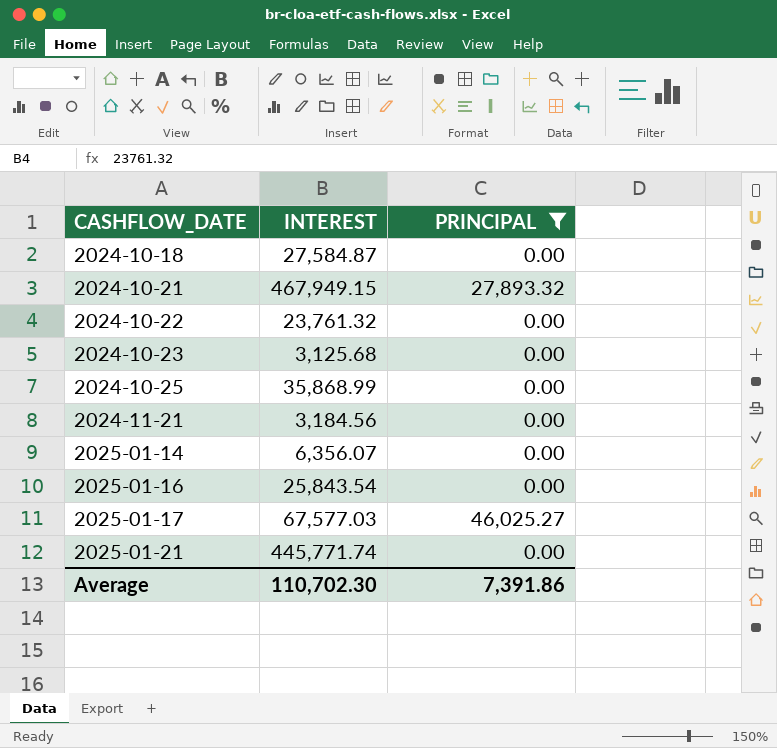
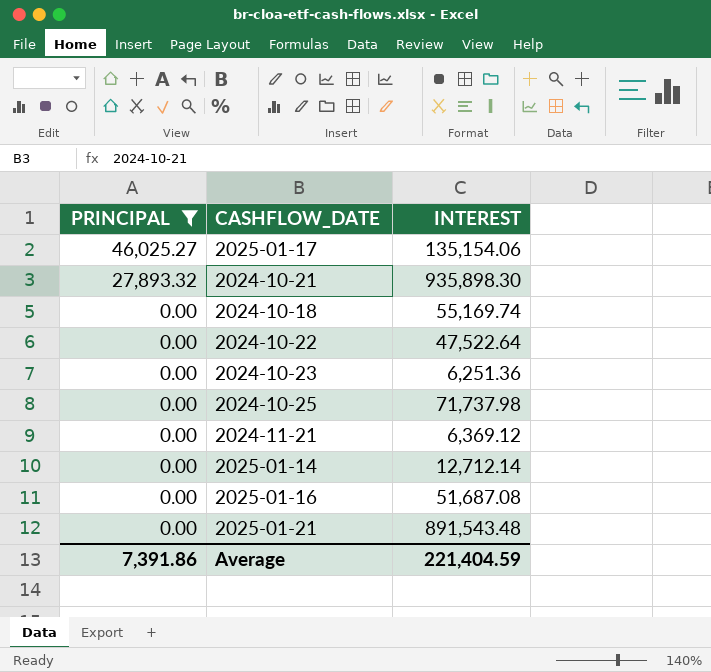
row order: CASHFLOW_DATE ascending -> PRINCIPAL descending
column PRINCIPAL | position: 3 -> 1
2025-01-17 | INTEREST: 67,577.03 -> 135,154.06
2024-10-21 | INTEREST: 467,949.15 -> 935,898.30
2024-10-18 | INTEREST: 27,584.87 -> 55,169.74
2024-10-22 | INTEREST: 23,761.32 -> 47,522.64
2024-10-23 | INTEREST: 3,125.68 -> 6,251.36
2024-10-25 | INTEREST: 35,868.99 -> 71,737.98
2024-11-21 | INTEREST: 3,184.56 -> 6,369.12
2025-01-14 | INTEREST: 6,356.07 -> 12,712.14
2025-01-16 | INTEREST: 25,843.54 -> 51,687.08
2025-01-21 | INTEREST: 445,771.74 -> 891,543.48
Average | INTEREST: 110,702.30 -> 221,404.59

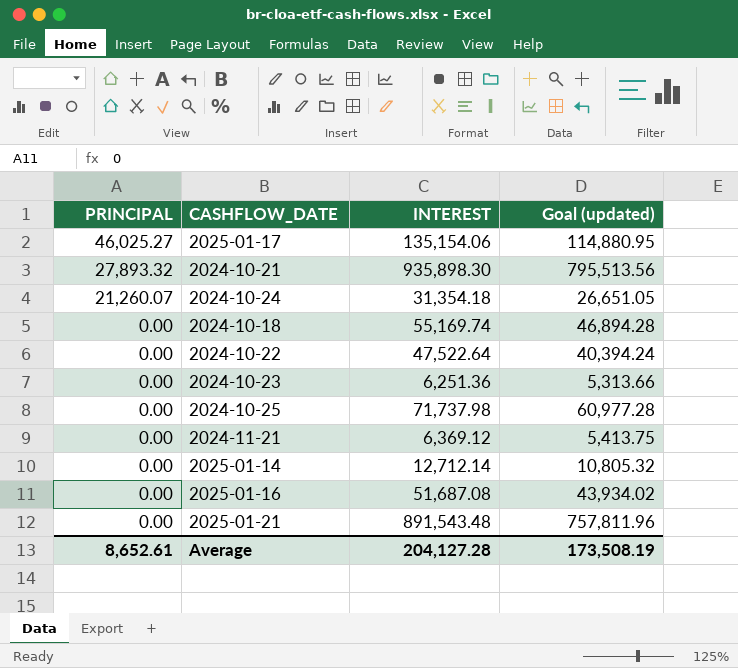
filter: PRINCIPAL != 21,260.07 -> none
column Goal (updated) | formula: none -> [INTEREST] * 0.85
Average | PRINCIPAL: 7,391.86 -> 8,652.61
Average | INTEREST: 221,404.59 -> 204,127.28

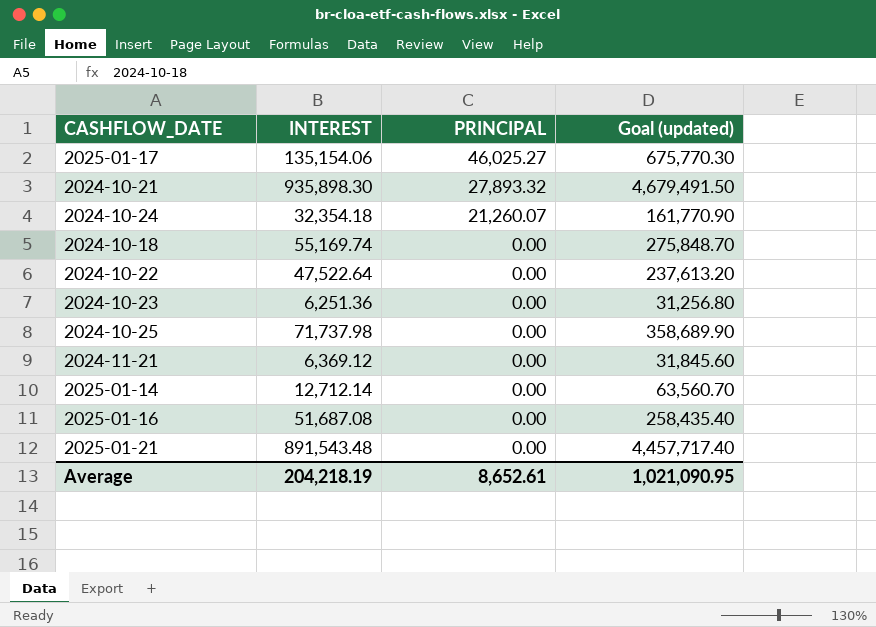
column PRINCIPAL | position: 1 -> 3
column Goal (updated) | formula: [INTEREST] * 0.85 -> [INTEREST] * 5
2024-10-24 | INTEREST: 31,354.18 -> 32,354.18
Average | INTEREST: 204,127.28 -> 204,218.19
Average | Goal (updated): 173,508.19 -> 1,021,090.95

